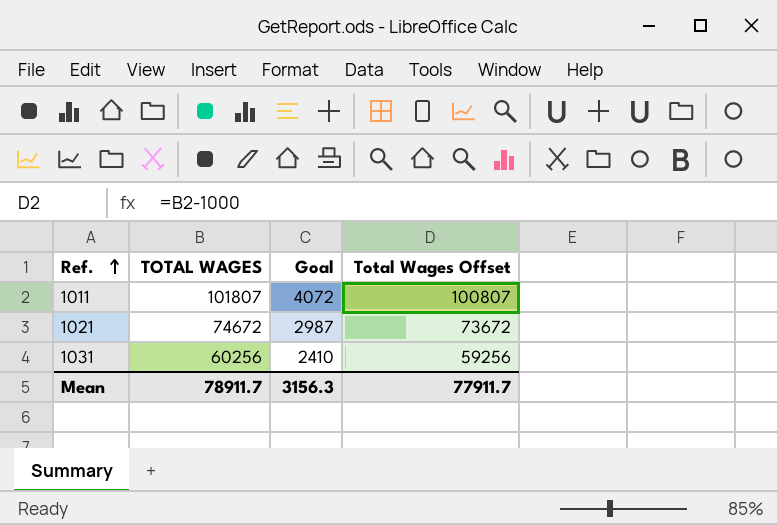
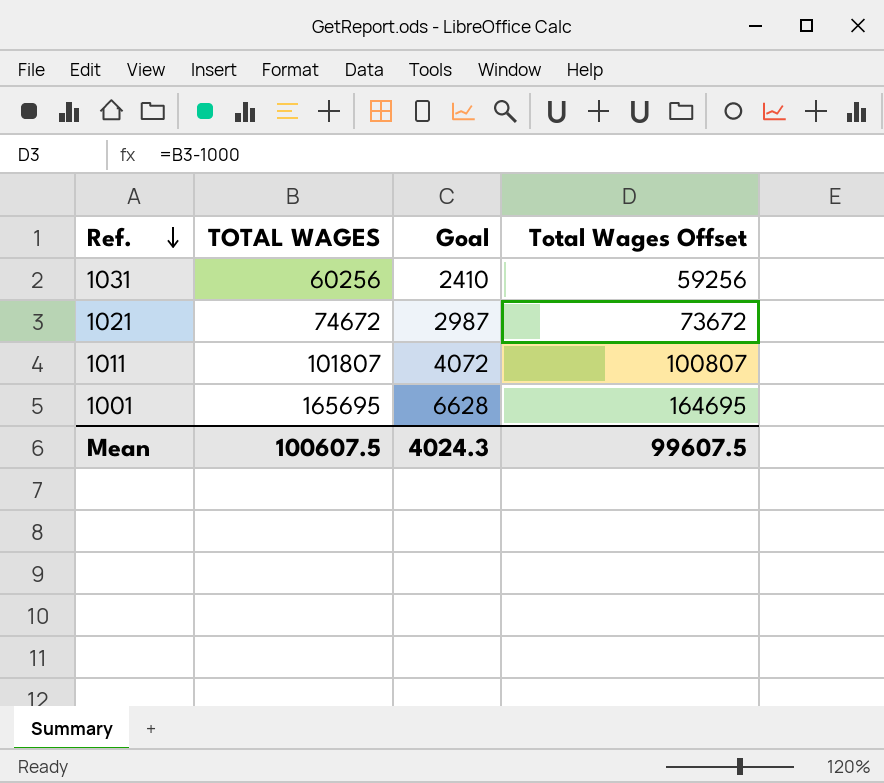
row order: Ref. ascending -> Ref. descending
row 1001: none -> 165695 | 6628 | 164695
Mean | TOTAL WAGES: 78911.7 -> 100607.5
Mean | Goal: 3156.3 -> 4024.3
Mean | Total Wages Offset: 77911.7 -> 99607.5

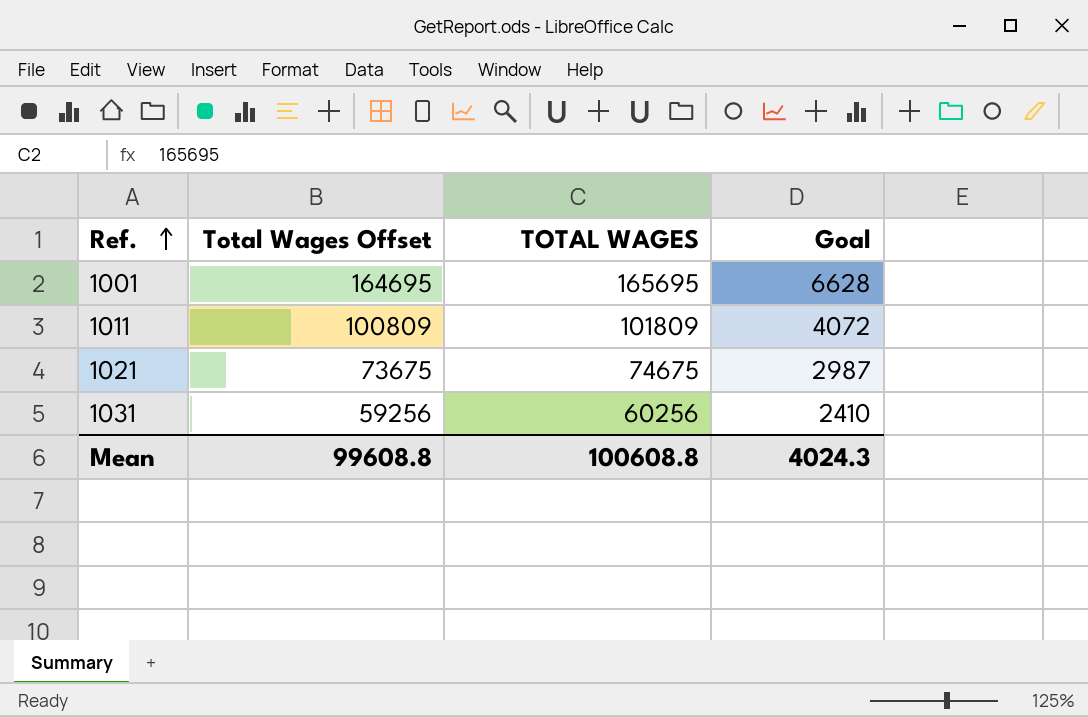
row order: Ref. descending -> Ref. ascending
column Total Wages Offset | position: 4 -> 2
1011 | Total Wages Offset: 100807 -> 100809
1011 | TOTAL WAGES: 101807 -> 101809
1021 | Total Wages Offset: 73672 -> 73675
1021 | TOTAL WAGES: 74672 -> 74675
Mean | Total Wages Offset: 99607.5 -> 99608.8
Mean | TOTAL WAGES: 100607.5 -> 100608.8

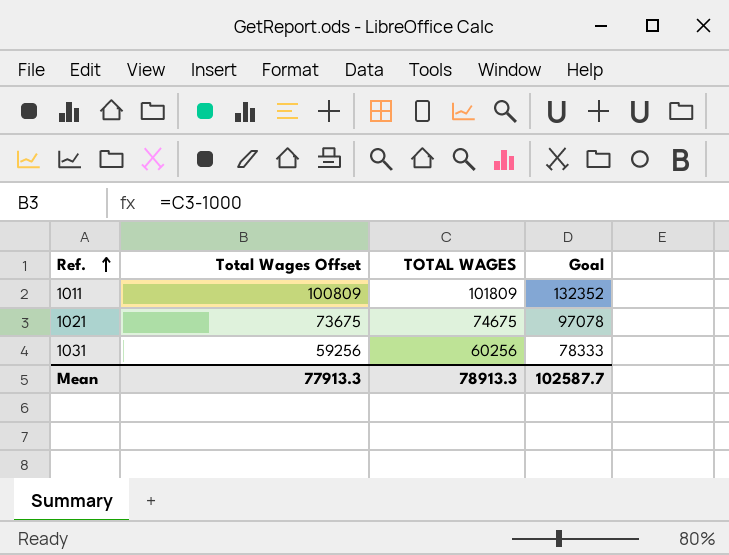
column Goal | formula: [TOTAL WAGES] * 0.04 -> [TOTAL WAGES] * 1.3
row 1001: 164695 | 165695 | 6628 -> none
Mean | Total Wages Offset: 99608.8 -> 77913.3
Mean | TOTAL WAGES: 100608.8 -> 78913.3
Mean | Goal: 4024.3 -> 102587.7

